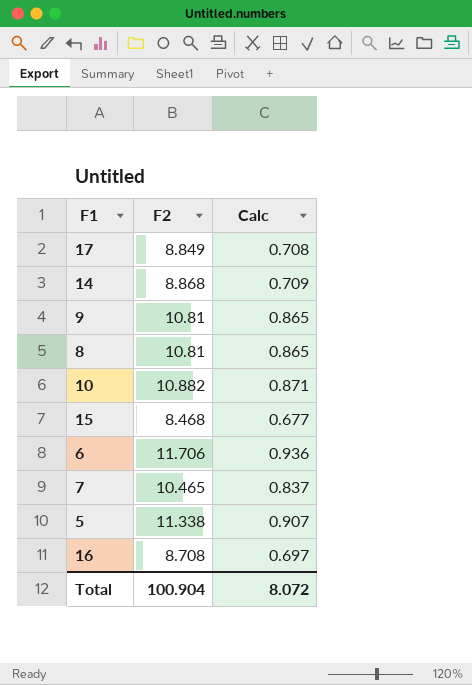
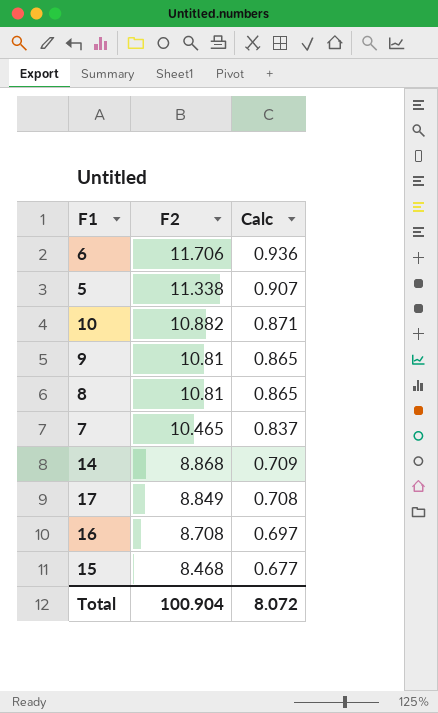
row order: none -> F2 descending

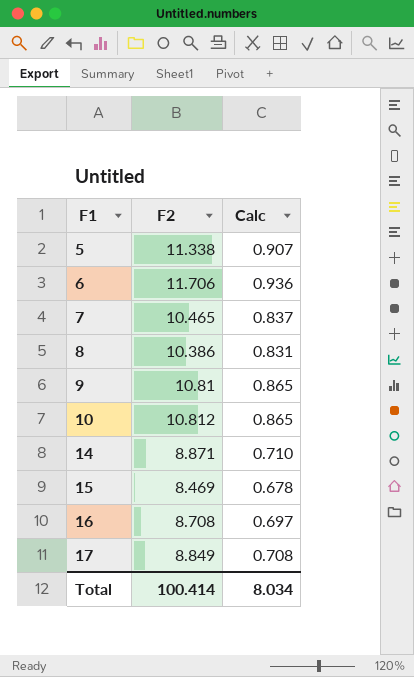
row order: F2 descending -> F1 ascending
8 | F2: 10.81 -> 10.386
8 | Calc: 0.865 -> 0.831
10 | F2: 10.882 -> 10.812
10 | Calc: 0.871 -> 0.865
14 | F2: 8.868 -> 8.871
14 | Calc: 0.709 -> 0.710
15 | F2: 8.468 -> 8.469
15 | Calc: 0.677 -> 0.678
Total | F2: 100.904 -> 100.414
Total | Calc: 8.072 -> 8.034

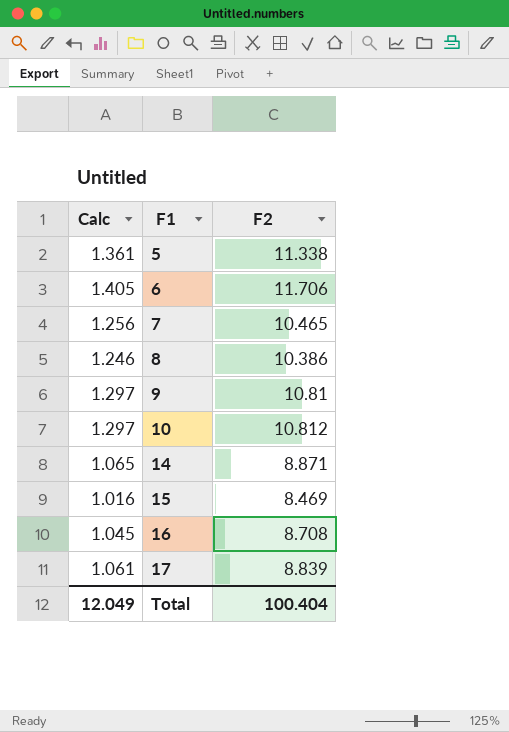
column Calc | formula: [F2] * 0.08 -> [F2] * 0.12
column Calc | position: 3 -> 1
17 | F2: 8.849 -> 8.839
Total | Calc: 8.034 -> 12.049
Total | F2: 100.414 -> 100.404

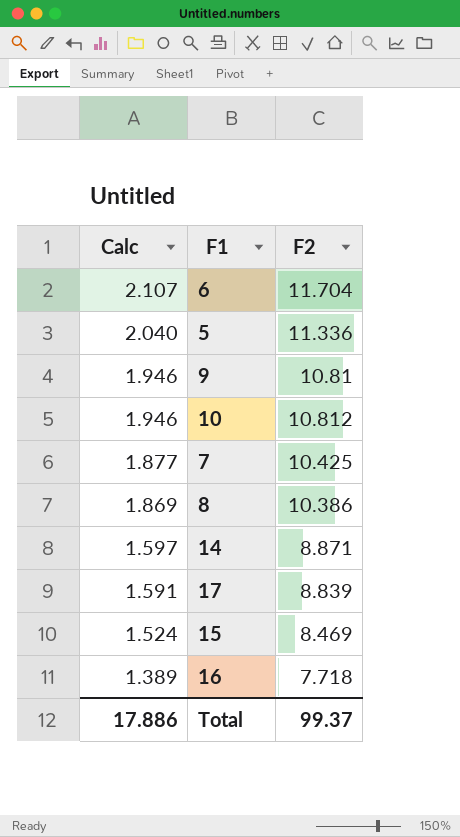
row order: F1 ascending -> Calc descending
column Calc | formula: [F2] * 0.12 -> [F2] * 0.18
6 | F2: 11.706 -> 11.704
5 | F2: 11.338 -> 11.336
7 | F2: 10.465 -> 10.425
16 | F2: 8.708 -> 7.718
Total | Calc: 12.049 -> 17.886
Total | F2: 100.404 -> 99.37

